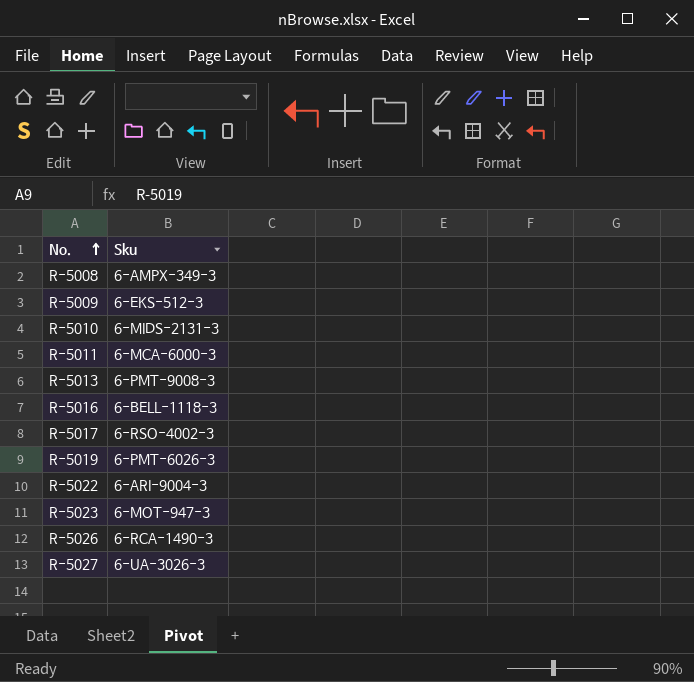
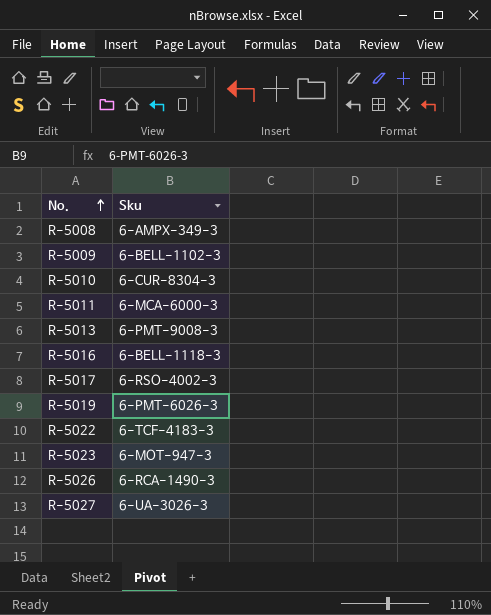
R-5009 | Sku: 6-EKS-512-3 -> 6-BELL-1102-3
R-5010 | Sku: 6-MIDS-2131-3 -> 6-CUR-8304-3
R-5022 | Sku: 6-ARI-9004-3 -> 6-TCF-4183-3

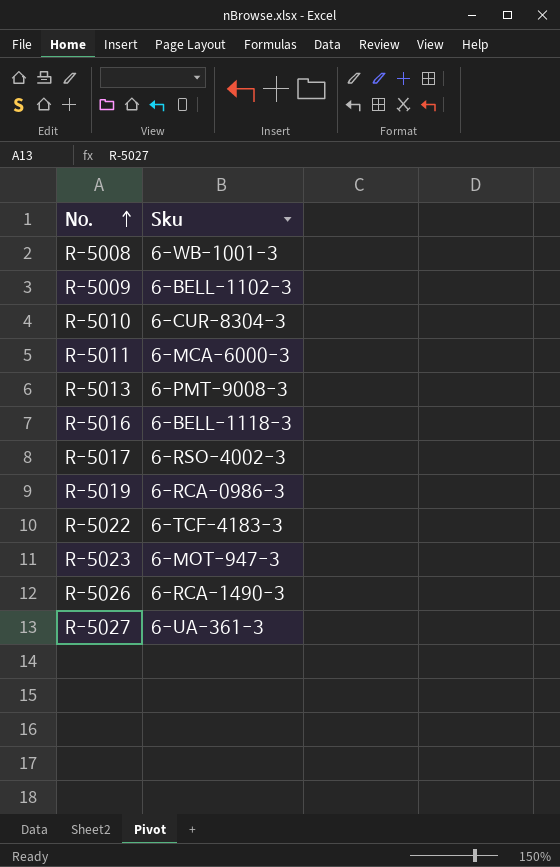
R-5008 | Sku: 6-AMPX-349-3 -> 6-WB-1001-3
R-5019 | Sku: 6-PMT-6026-3 -> 6-RCA-0986-3
R-5027 | Sku: 6-UA-3026-3 -> 6-UA-361-3

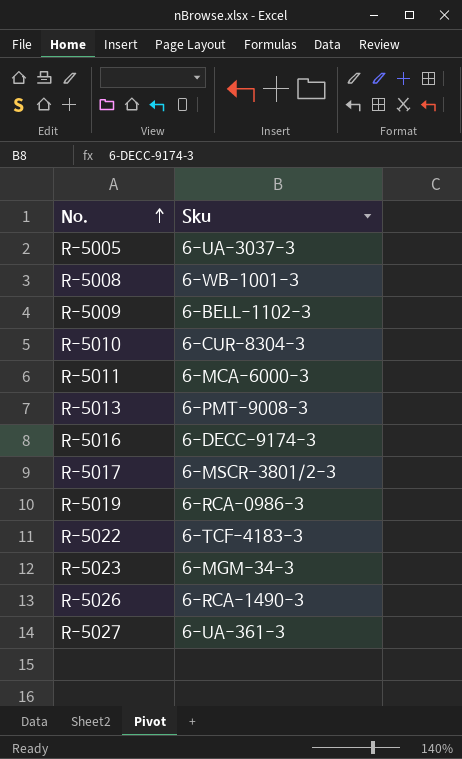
row R-5005: none -> 6-UA-3037-3
R-5016 | Sku: 6-BELL-1118-3 -> 6-DECC-9174-3
R-5017 | Sku: 6-RSO-4002-3 -> 6-MSCR-3801/2-3
R-5023 | Sku: 6-MOT-947-3 -> 6-MGM-34-3

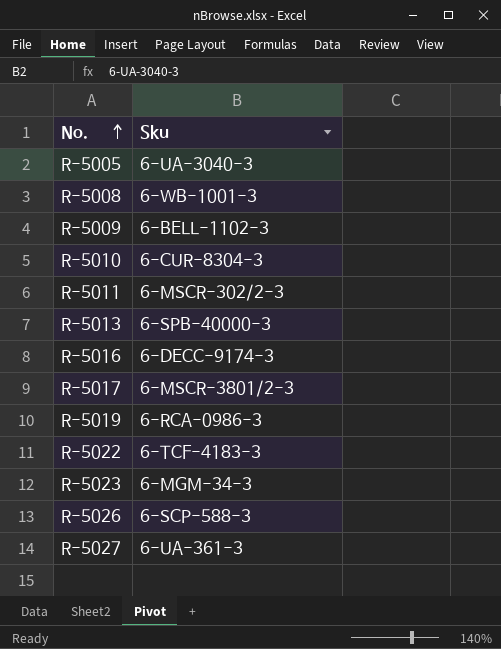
R-5005 | Sku: 6-UA-3037-3 -> 6-UA-3040-3
R-5011 | Sku: 6-MCA-6000-3 -> 6-MSCR-302/2-3
R-5013 | Sku: 6-PMT-9008-3 -> 6-SPB-40000-3
R-5026 | Sku: 6-RCA-1490-3 -> 6-SCP-588-3

